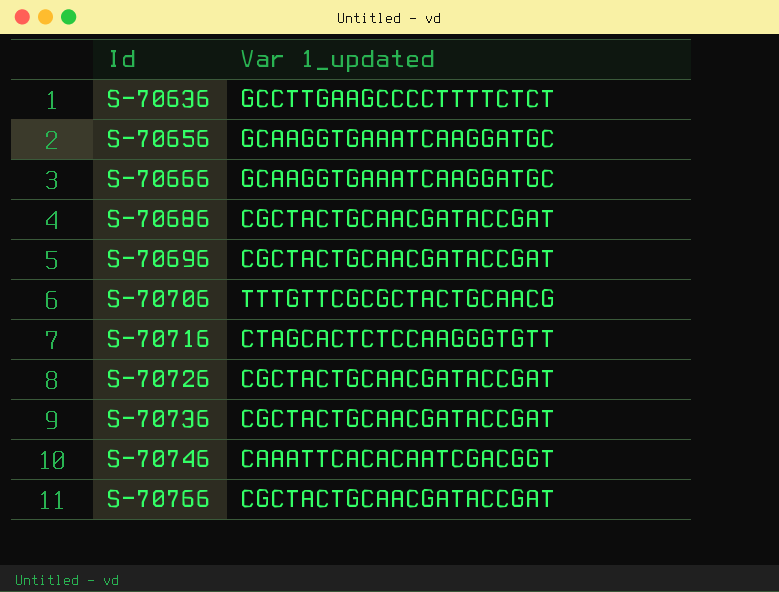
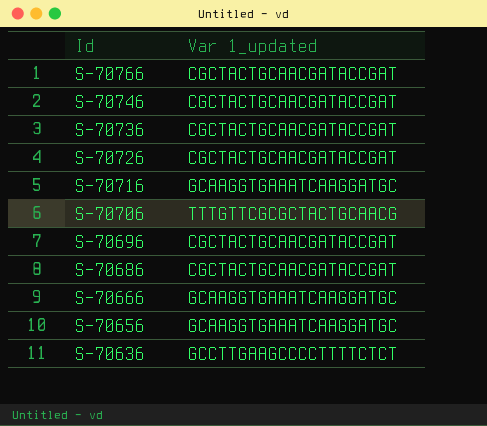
row order: Id ascending -> Id descending
S-70746 | Var 1_updated: CAAATTCACACAATCGACGGT -> CGCTACTGCAACGATACCGAT
S-70716 | Var 1_updated: CTAGCACTCTCCAAGGGTGTT -> GCAAGGTGAAATCAAGGATGC

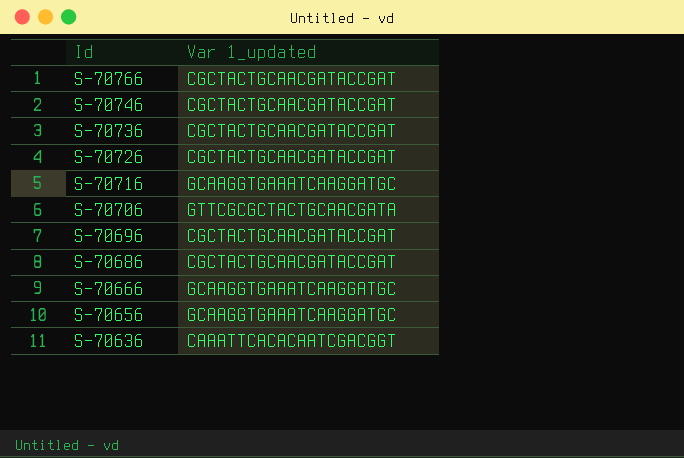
S-70706 | Var 1_updated: TTTGTTCGCGCTACTGCAACG -> GTTCGCGCTACTGCAACGATA
S-70636 | Var 1_updated: GCCTTGAAGCCCCTTTTCTCT -> CAAATTCACACAATCGACGGT

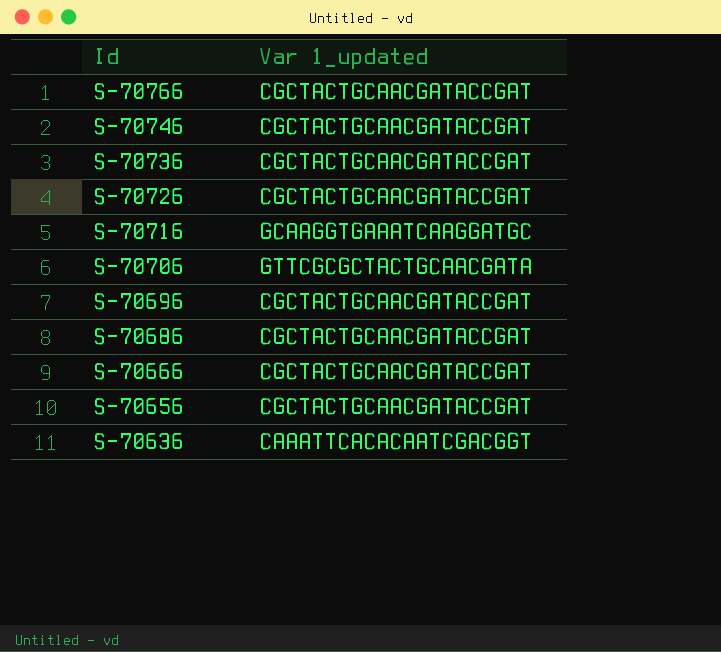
S-70666 | Var 1_updated: GCAAGGTGAAATCAAGGATGC -> CGCTACTGCAACGATACCGAT
S-70656 | Var 1_updated: GCAAGGTGAAATCAAGGATGC -> CGCTACTGCAACGATACCGAT

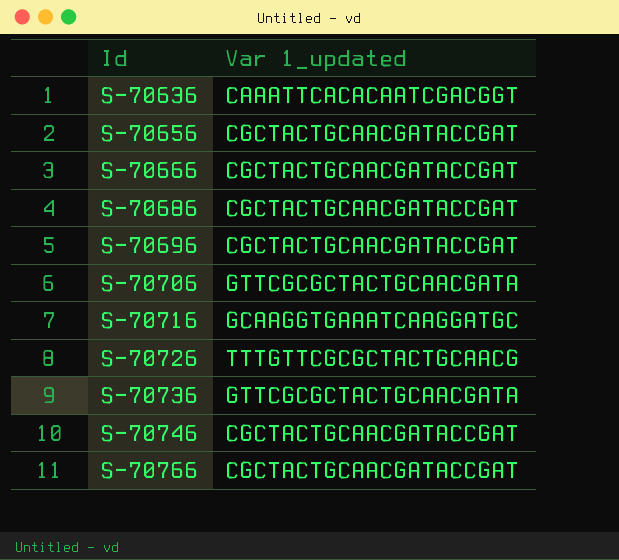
row order: Id descending -> Id ascending
S-70726 | Var 1_updated: CGCTACTGCAACGATACCGAT -> TTTGTTCGCGCTACTGCAACG
S-70736 | Var 1_updated: CGCTACTGCAACGATACCGAT -> GTTCGCGCTACTGCAACGATA

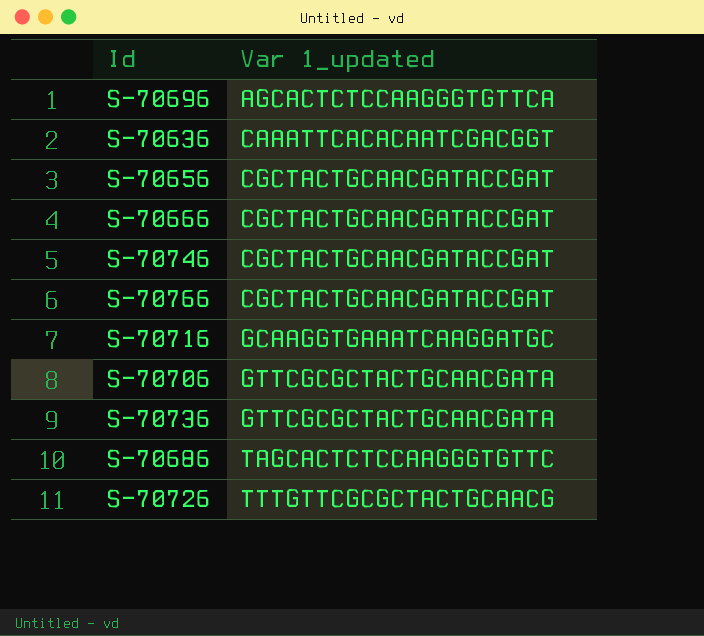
row order: Id ascending -> Var 1_updated ascending
S-70696 | Var 1_updated: CGCTACTGCAACGATACCGAT -> AGCACTCTCCAAGGGTGTTCA
S-70686 | Var 1_updated: CGCTACTGCAACGATACCGAT -> TAGCACTCTCCAAGGGTGTTC

